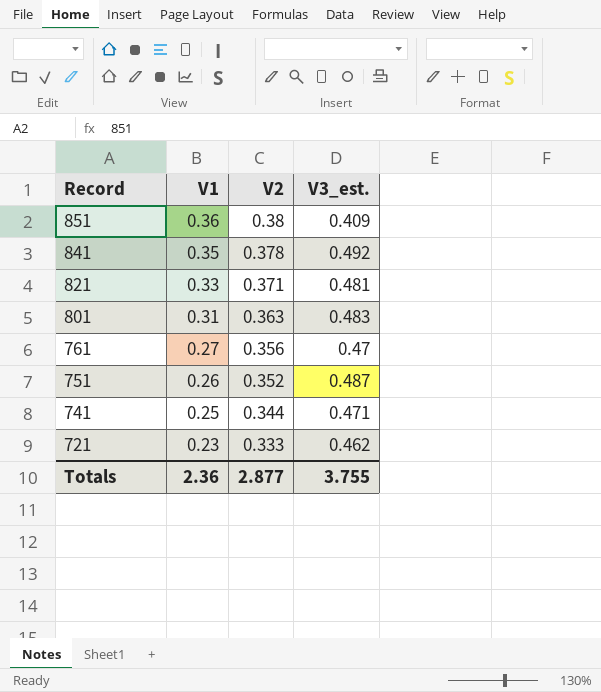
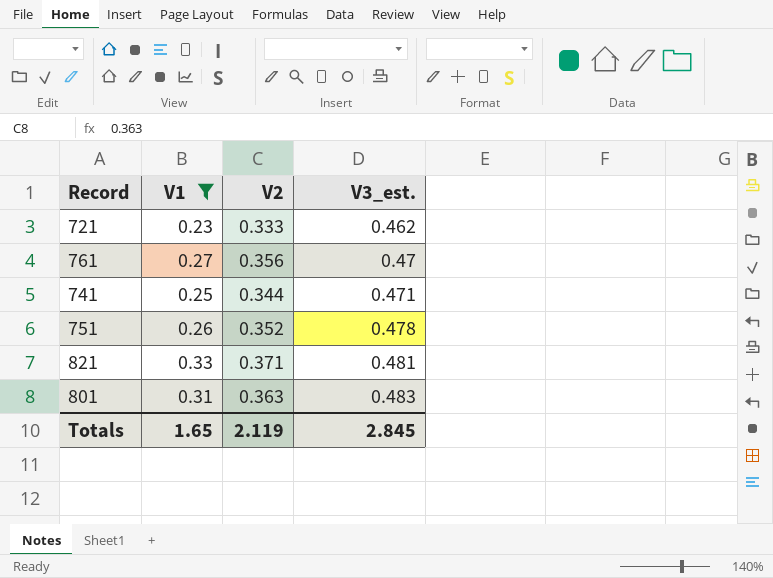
filter: none -> V1 <= 0.33
row order: Record descending -> V3_est. ascending
751 | V3_est.: 0.487 -> 0.478
Totals | V1: 2.36 -> 1.65
Totals | V2: 2.877 -> 2.119
Totals | V3_est.: 3.755 -> 2.845

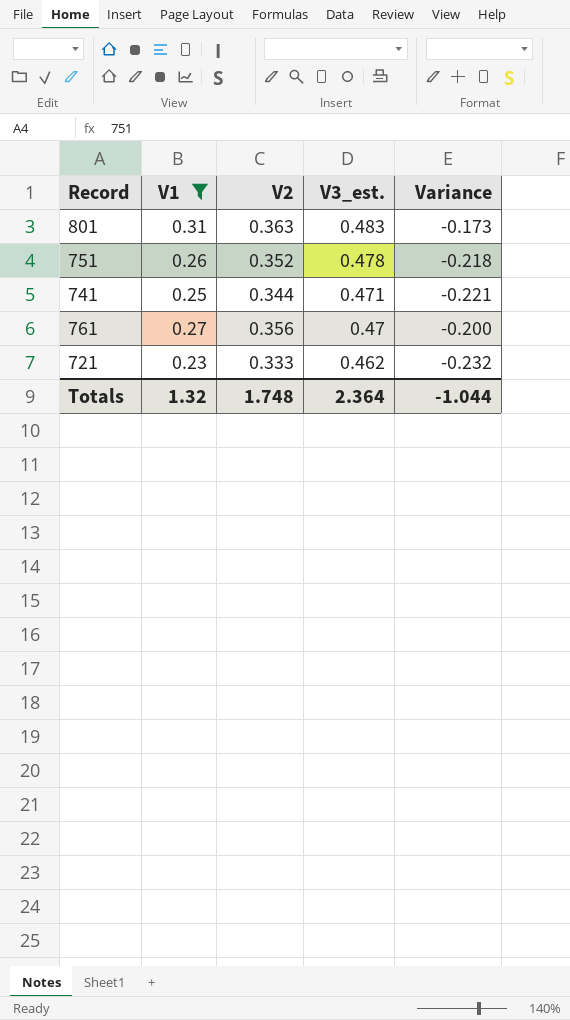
row order: V3_est. ascending -> V3_est. descending
column Variance | formula: none -> [V1] - [V3_est.]
row 821: 0.33 | 0.371 | 0.481 -> none
Totals | V1: 1.65 -> 1.32
Totals | V2: 2.119 -> 1.748
Totals | V3_est.: 2.845 -> 2.364

